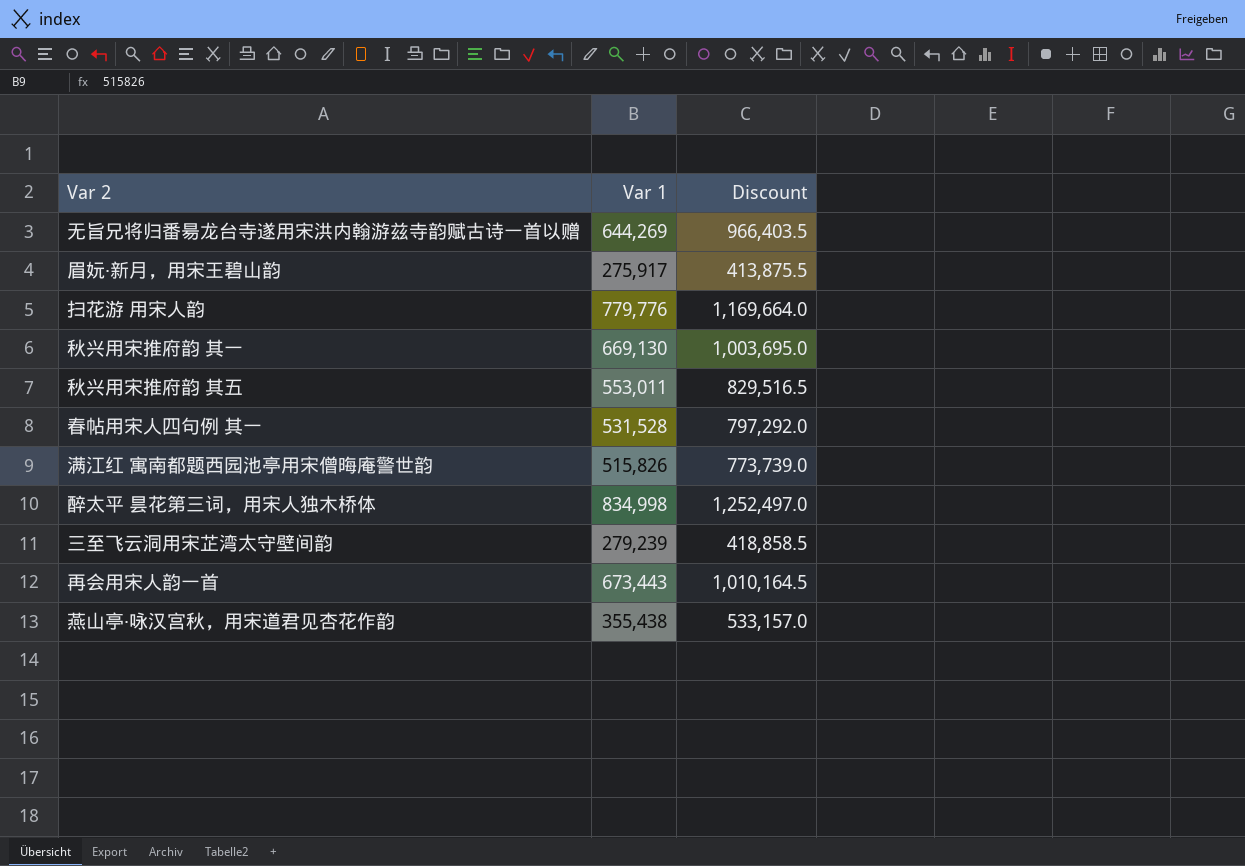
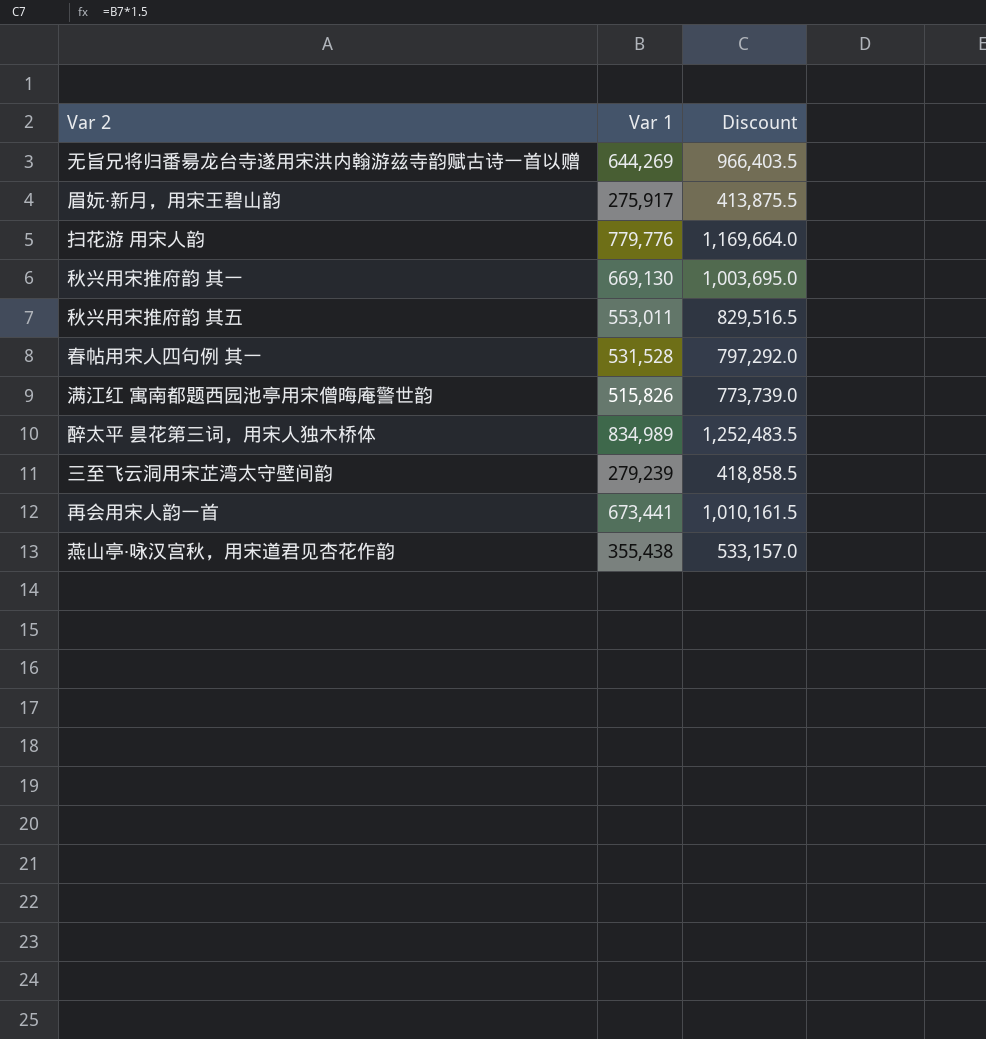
醉太平 昙花第三词，用宋人独木桥体 | Var 1: 834,998 -> 834,989
醉太平 昙花第三词，用宋人独木桥体 | Discount: 1,252,497.0 -> 1,252,483.5
再会用宋人韵一首 | Var 1: 673,443 -> 673,441
再会用宋人韵一首 | Discount: 1,010,164.5 -> 1,010,161.5

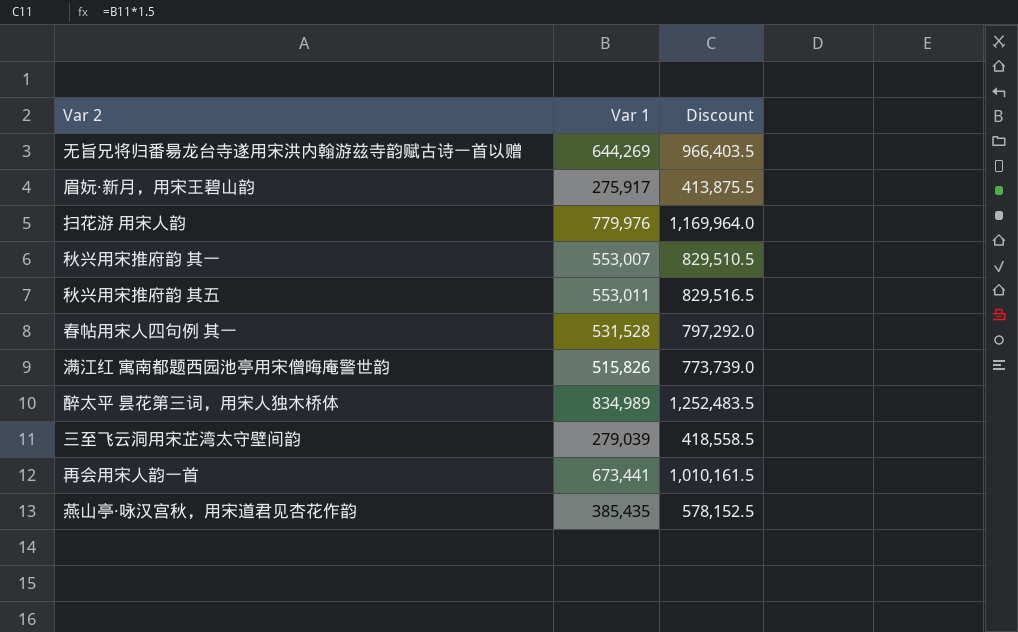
扫花游 用宋人韵 | Var 1: 779,776 -> 779,976
扫花游 用宋人韵 | Discount: 1,169,664.0 -> 1,169,964.0
秋兴用宋推府韵 其一 | Var 1: 669,130 -> 553,007
秋兴用宋推府韵 其一 | Discount: 1,003,695.0 -> 829,510.5
三至飞云洞用宋芷湾太守壁间韵 | Var 1: 279,239 -> 279,039
三至飞云洞用宋芷湾太守壁间韵 | Discount: 418,858.5 -> 418,558.5
燕山亭·咏汉宫秋，用宋道君见杏花作韵 | Var 1: 355,438 -> 385,435
燕山亭·咏汉宫秋，用宋道君见杏花作韵 | Discount: 533,157.0 -> 578,152.5

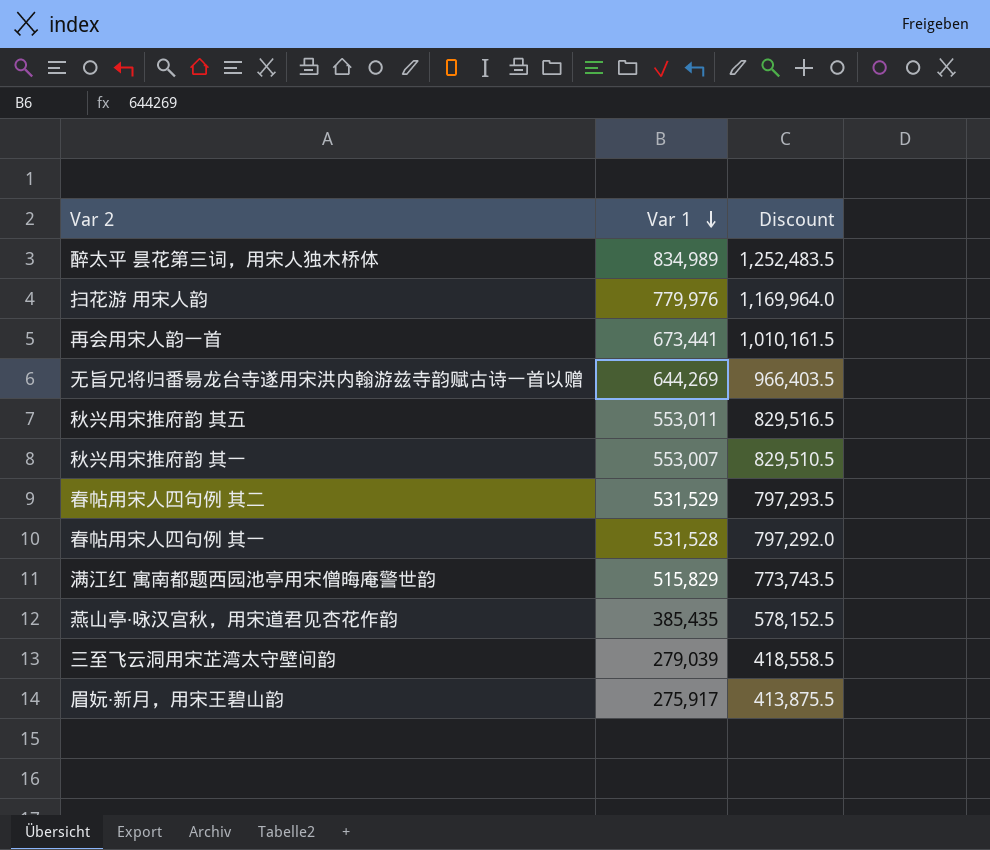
row order: none -> Var 1 descending
row 春帖用宋人四句例 其二: none -> 531,529 | 797,293.5
满江红 寓南都题西园池亭用宋僧晦庵警世韵 | Var 1: 515,826 -> 515,829
满江红 寓南都题西园池亭用宋僧晦庵警世韵 | Discount: 773,739.0 -> 773,743.5

